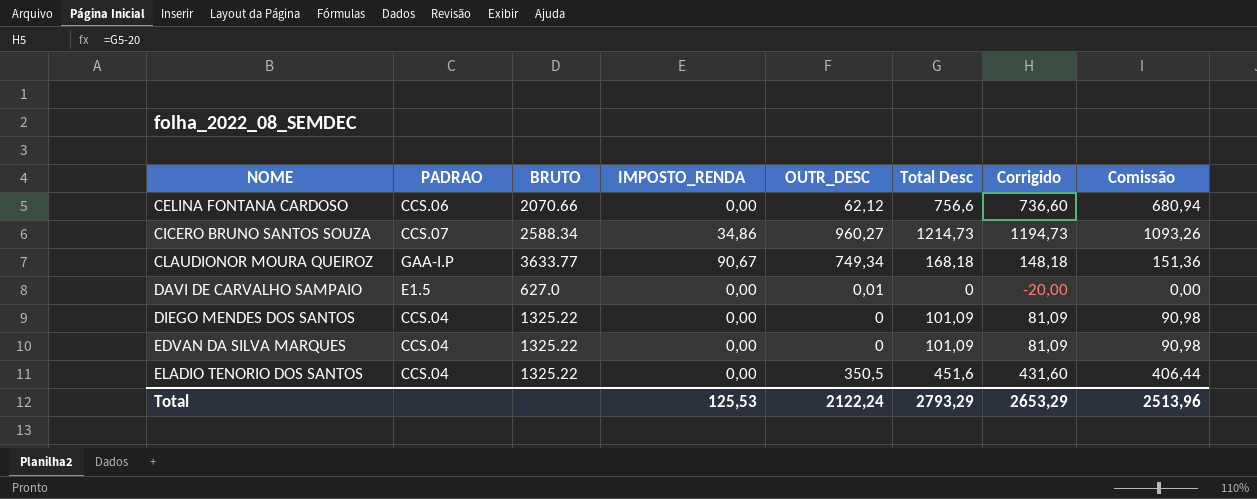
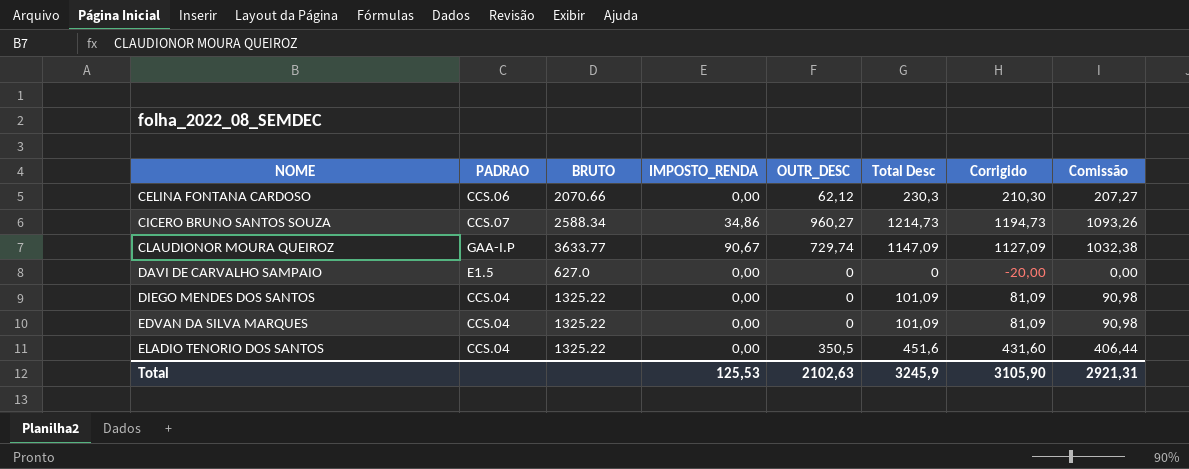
CELINA FONTANA CARDOSO | Total Desc: 756,6 -> 230,3
CELINA FONTANA CARDOSO | Corrigido: 736,60 -> 210,30
CELINA FONTANA CARDOSO | Comissão: 680,94 -> 207,27
CLAUDIONOR MOURA QUEIROZ | OUTR_DESC: 749,34 -> 729,74
CLAUDIONOR MOURA QUEIROZ | Total Desc: 168,18 -> 1147,09
CLAUDIONOR MOURA QUEIROZ | Corrigido: 148,18 -> 1127,09
CLAUDIONOR MOURA QUEIROZ | Comissão: 151,36 -> 1032,38
DAVI DE CARVALHO SAMPAIO | OUTR_DESC: 0,01 -> 0
Total | OUTR_DESC: 2122,24 -> 2102,63
Total | Total Desc: 2793,29 -> 3245,9
Total | Corrigido: 2653,29 -> 3105,90
Total | Comissão: 2513,96 -> 2921,31

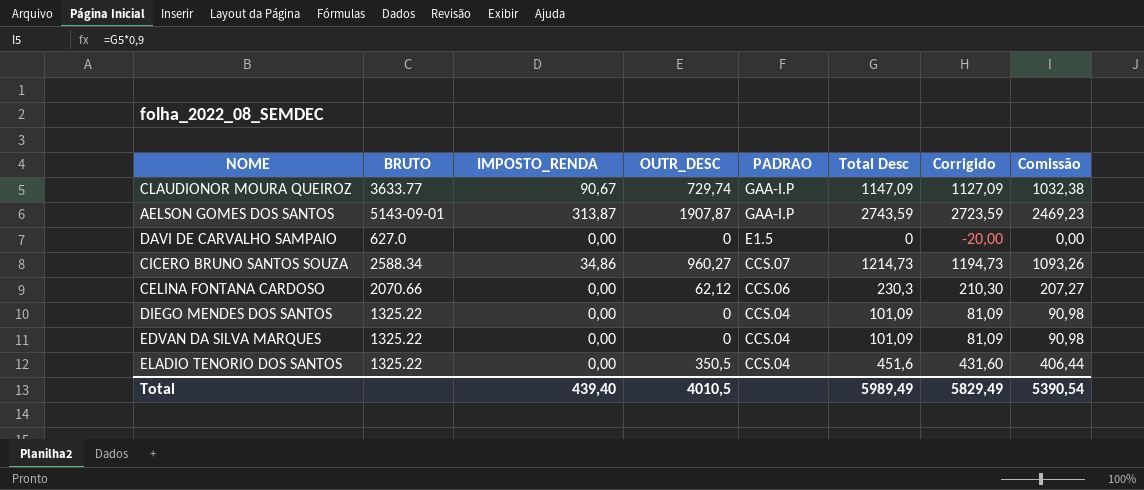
row order: NOME ascending -> PADRAO descending
column PADRAO | position: 2 -> 5
row AELSON GOMES DOS SANTOS: none -> 5143-09-01 | 313,87 | 1907,87 | GAA-I.P | 2743,59 | 2723,59 | 2469,23
Total | IMPOSTO_RENDA: 125,53 -> 439,40
Total | OUTR_DESC: 2102,63 -> 4010,5
Total | Total Desc: 3245,9 -> 5989,49
Total | Corrigido: 3105,90 -> 5829,49
Total | Comissão: 2921,31 -> 5390,54

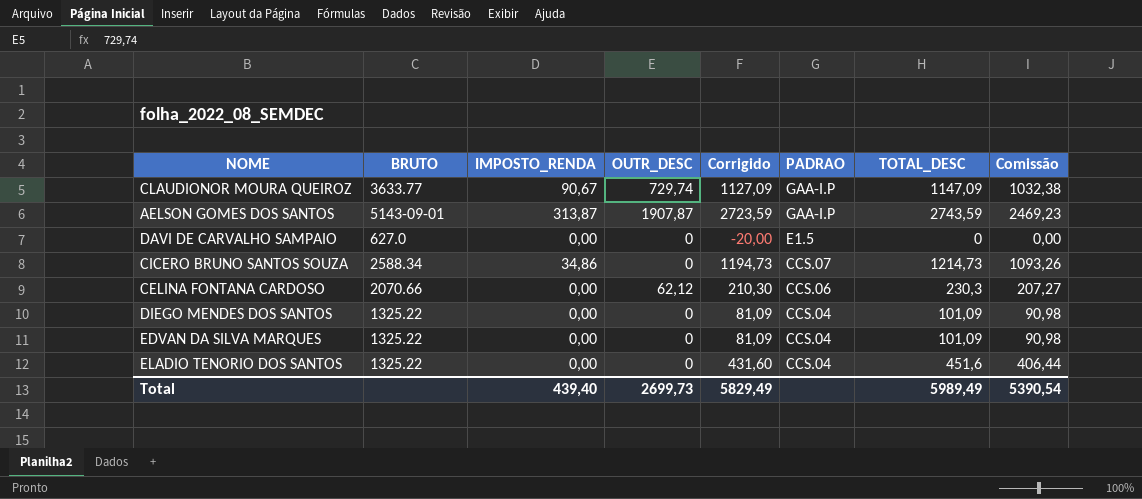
column Corrigido | position: 7 -> 5
column name: Total Desc -> TOTAL_DESC
CICERO BRUNO SANTOS SOUZA | OUTR_DESC: 960,27 -> 0
ELADIO TENORIO DOS SANTOS | OUTR_DESC: 350,5 -> 0
Total | OUTR_DESC: 4010,5 -> 2699,73

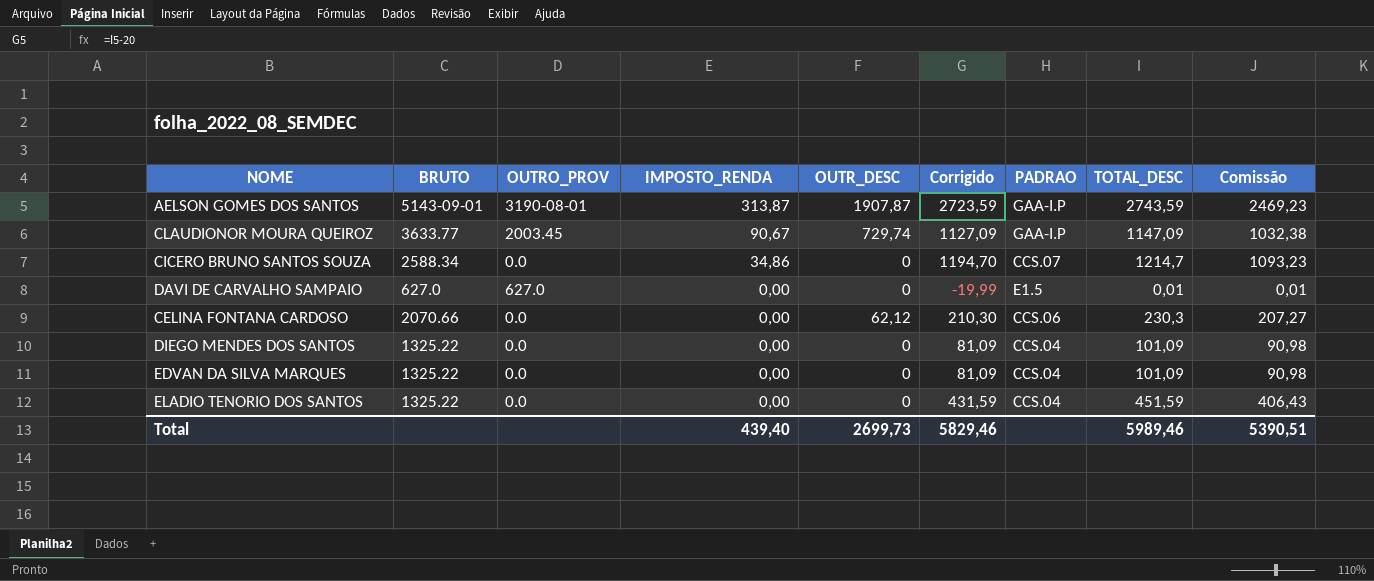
row order: PADRAO descending -> IMPOSTO_RENDA descending
column OUTRO_PROV | position: none -> 3
CICERO BRUNO SANTOS SOUZA | Corrigido: 1194,73 -> 1194,70
CICERO BRUNO SANTOS SOUZA | TOTAL_DESC: 1214,73 -> 1214,7
CICERO BRUNO SANTOS SOUZA | Comissão: 1093,26 -> 1093,23
DAVI DE CARVALHO SAMPAIO | Corrigido: -20,00 -> -19,99
DAVI DE CARVALHO SAMPAIO | TOTAL_DESC: 0 -> 0,01
DAVI DE CARVALHO SAMPAIO | Comissão: 0,00 -> 0,01
ELADIO TENORIO DOS SANTOS | Corrigido: 431,60 -> 431,59
ELADIO TENORIO DOS SANTOS | TOTAL_DESC: 451,6 -> 451,59
ELADIO TENORIO DOS SANTOS | Comissão: 406,44 -> 406,43
Total | Corrigido: 5829,49 -> 5829,46
Total | TOTAL_DESC: 5989,49 -> 5989,46
Total | Comissão: 5390,54 -> 5390,51

